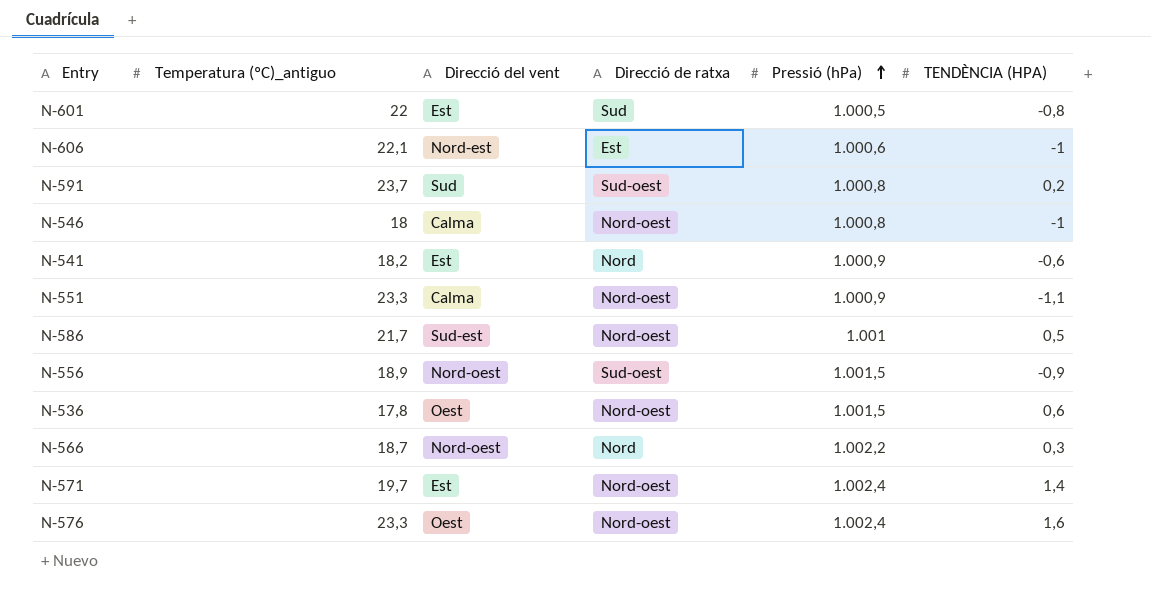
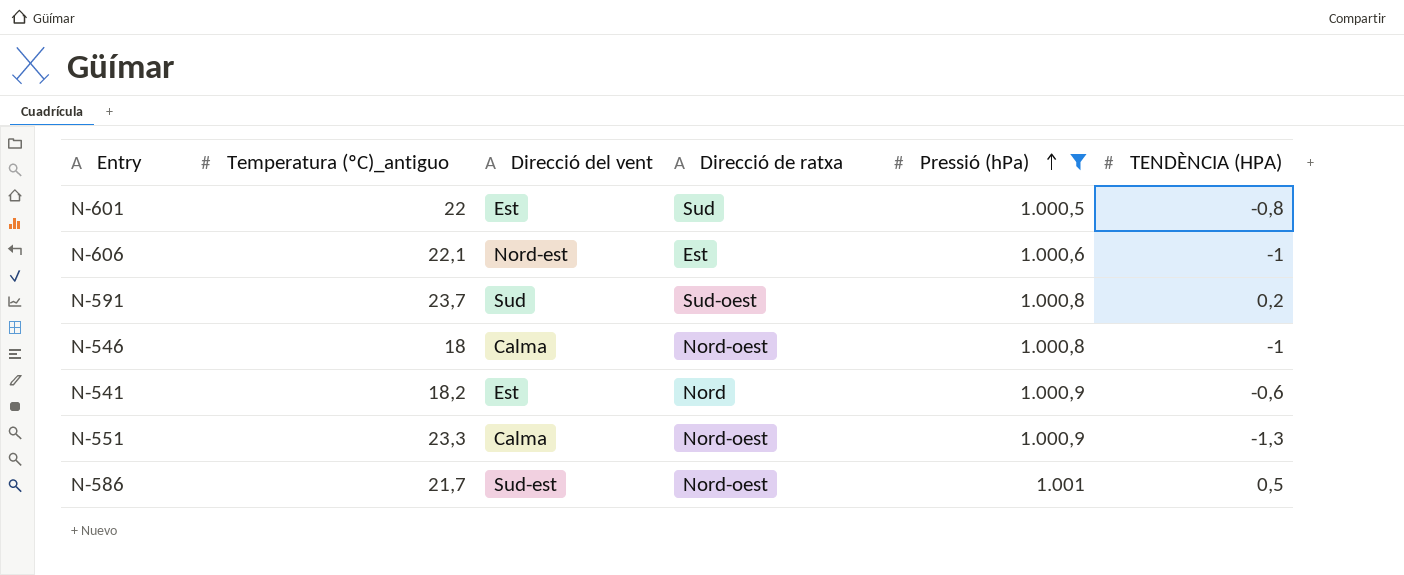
filter: none -> Pressió (hPa) <= 1.001
N-551 | TENDÈNCIA (HPA): -1,1 -> -1,3

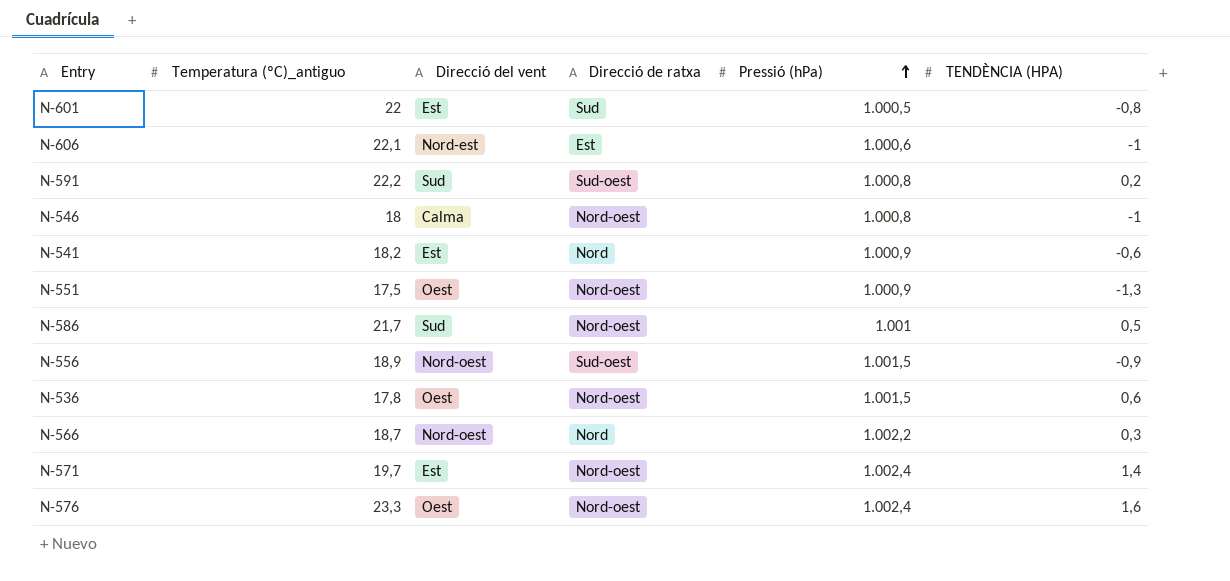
filter: Pressió (hPa) <= 1.001 -> none
N-591 | Temperatura (ºC)_antiguo: 23,7 -> 22,2
N-551 | Temperatura (ºC)_antiguo: 23,3 -> 17,5
N-551 | Direcció del vent: Calma -> Oest
N-586 | Direcció del vent: Sud-est -> Sud

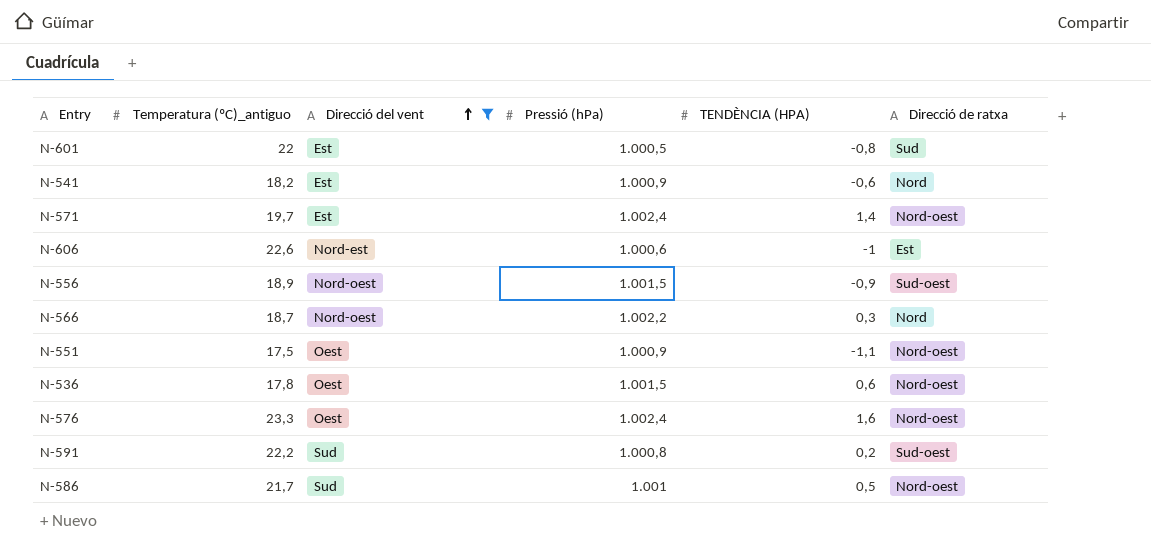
filter: none -> Direcció del vent != Calma
row order: Pressió (hPa) ascending -> Direcció del vent ascending
column Direcció de ratxa | position: 4 -> 6
N-606 | Temperatura (ºC)_antiguo: 22,1 -> 22,6
N-551 | TENDÈNCIA (HPA): -1,3 -> -1,1

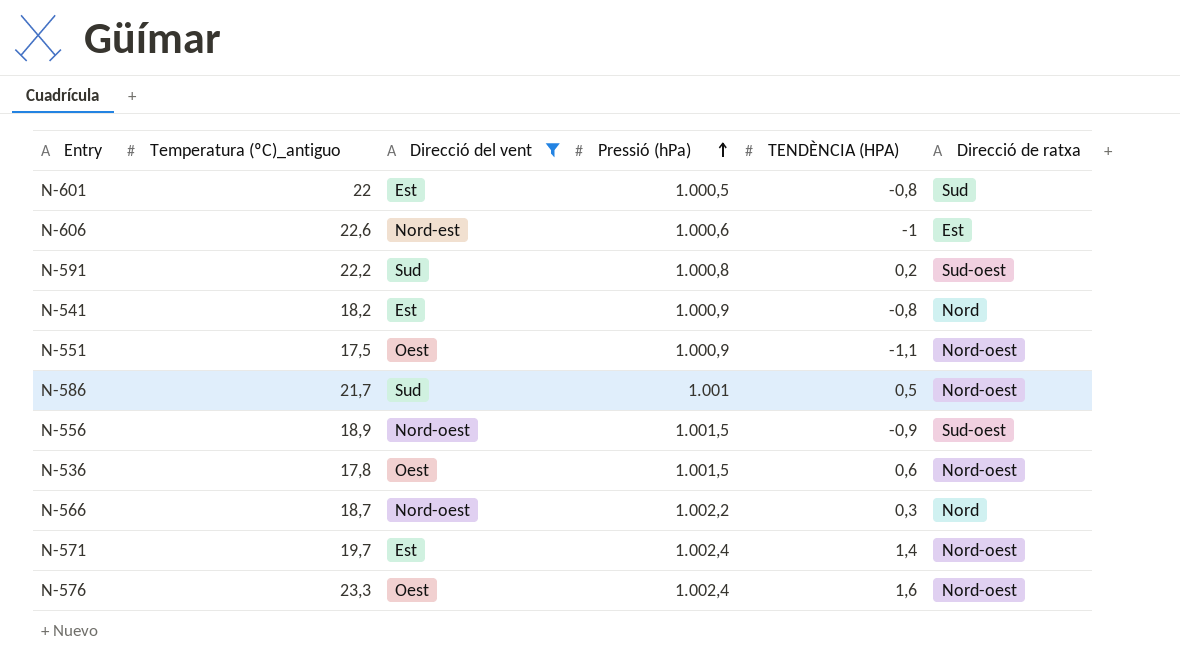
row order: Direcció del vent ascending -> Pressió (hPa) ascending
N-541 | TENDÈNCIA (HPA): -0,6 -> -0,8

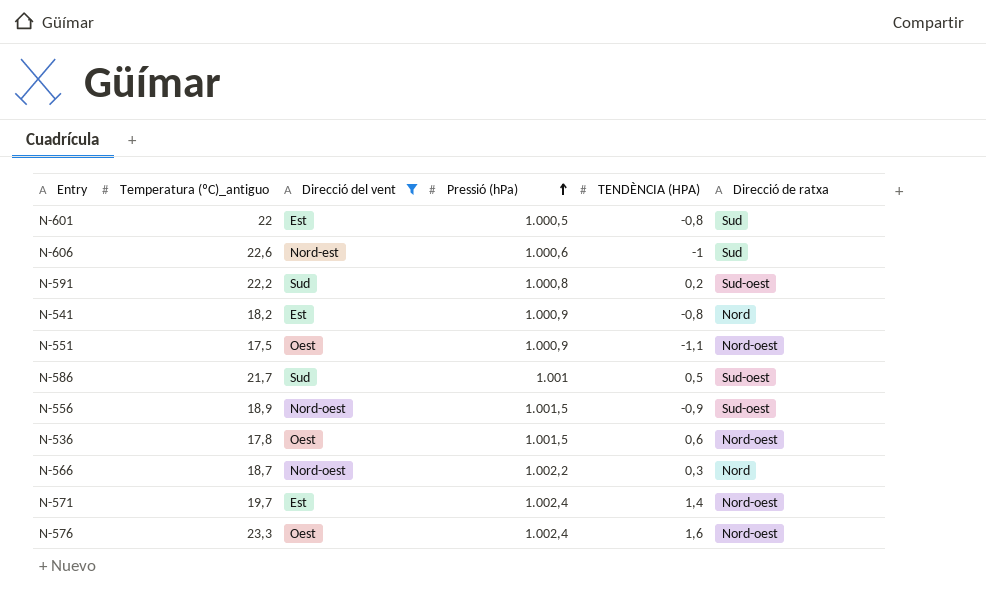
N-606 | Direcció de ratxa: Est -> Sud
N-586 | Direcció de ratxa: Nord-oest -> Sud-oest

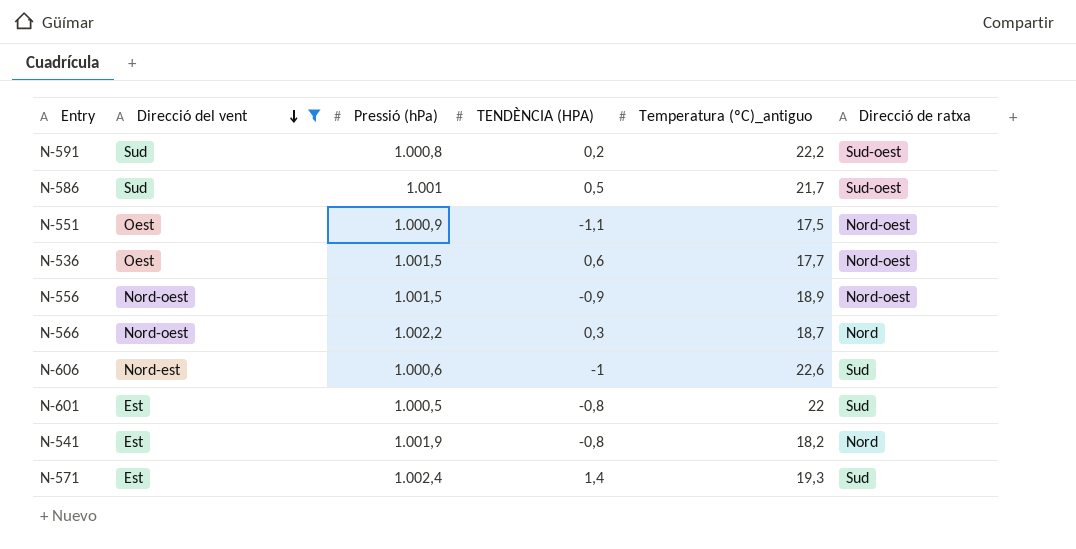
row order: Pressió (hPa) ascending -> Direcció del vent descending
column Temperatura (ºC)_antiguo | position: 2 -> 5
row N-576: 23,3 | Oest | 1.002,4 | 1,6 | Nord-oest -> none
N-536 | Temperatura (ºC)_antiguo: 17,8 -> 17,7
N-556 | Direcció de ratxa: Sud-oest -> Nord-oest
N-541 | Pressió (hPa): 1.000,9 -> 1.001,9
N-571 | Temperatura (ºC)_antiguo: 19,7 -> 19,3
N-571 | Direcció de ratxa: Nord-oest -> Sud

